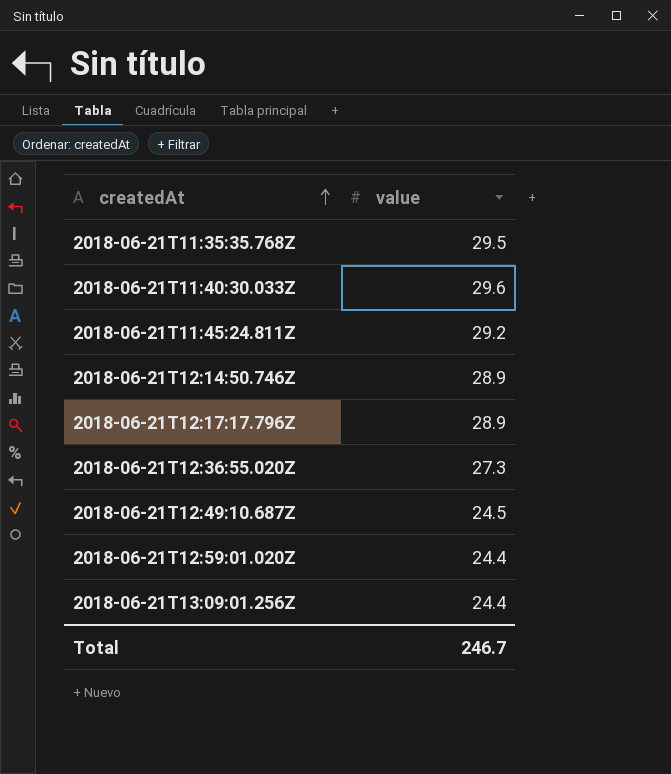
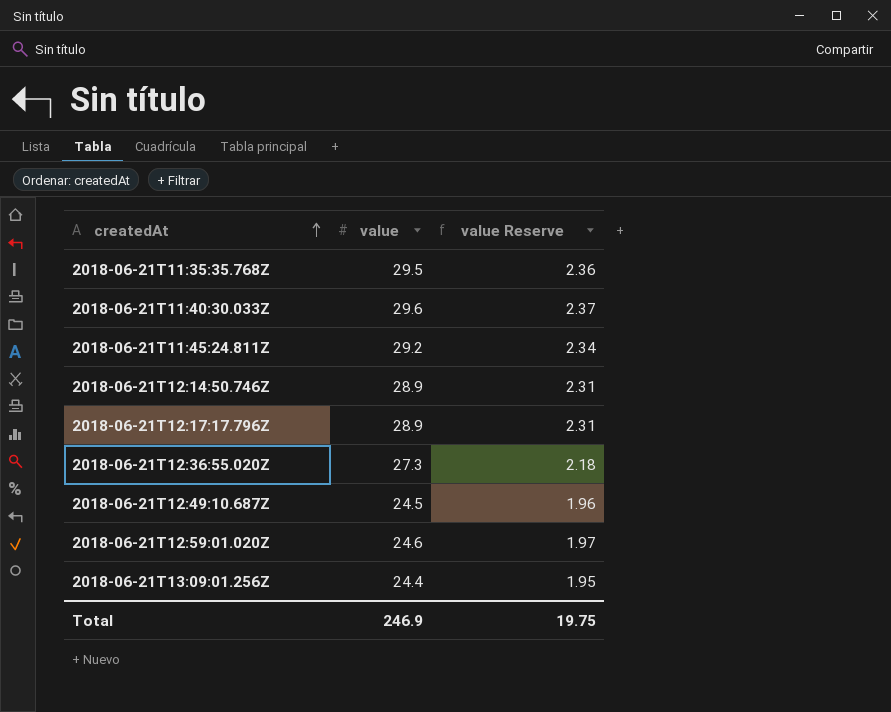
column value Reserve | formula: none -> [value] * 0.08
2018-06-21T12:59:01.020Z | value: 24.4 -> 24.6
Total | value: 246.7 -> 246.9

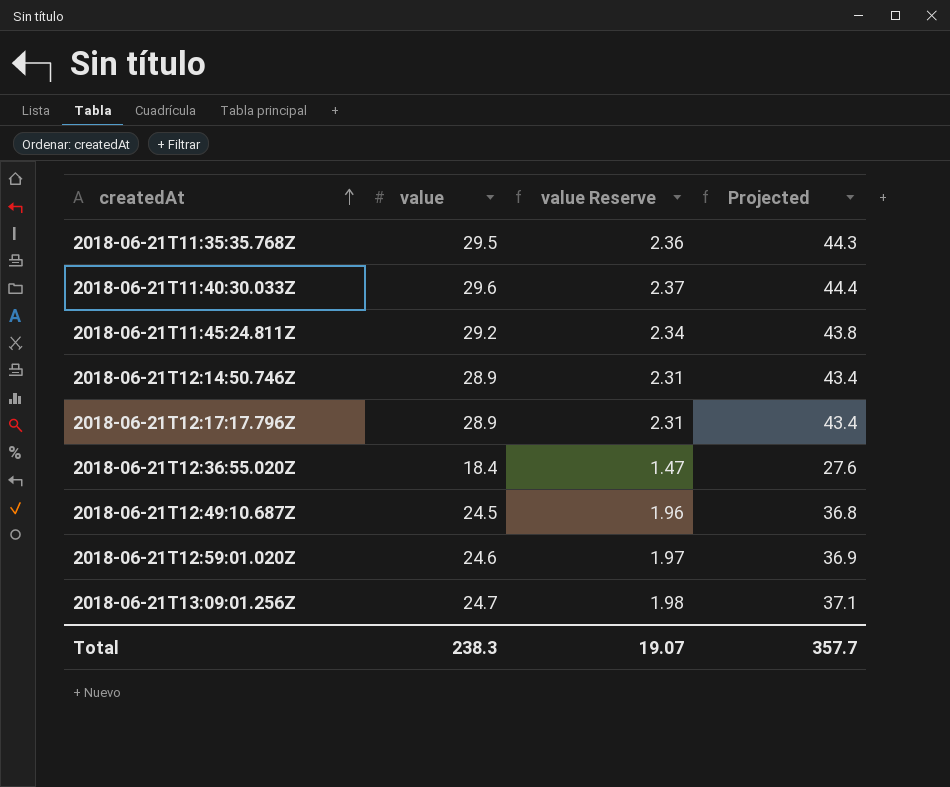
column Projected | formula: none -> [value] * 1.5
2018-06-21T12:36:55.020Z | value: 27.3 -> 18.4
2018-06-21T12:36:55.020Z | value Reserve: 2.18 -> 1.47
2018-06-21T13:09:01.256Z | value: 24.4 -> 24.7
2018-06-21T13:09:01.256Z | value Reserve: 1.95 -> 1.98
Total | value: 246.9 -> 238.3
Total | value Reserve: 19.75 -> 19.07

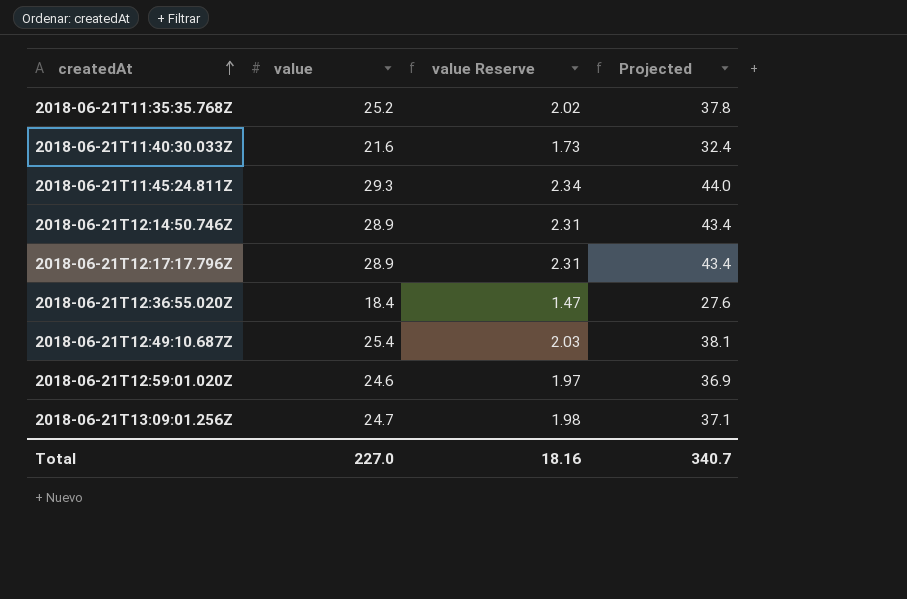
2018-06-21T11:35:35.768Z | value: 29.5 -> 25.2
2018-06-21T11:35:35.768Z | value Reserve: 2.36 -> 2.02
2018-06-21T11:35:35.768Z | Projected: 44.3 -> 37.8
2018-06-21T11:40:30.033Z | value: 29.6 -> 21.6
2018-06-21T11:40:30.033Z | value Reserve: 2.37 -> 1.73
2018-06-21T11:40:30.033Z | Projected: 44.4 -> 32.4
2018-06-21T11:45:24.811Z | value: 29.2 -> 29.3
2018-06-21T11:45:24.811Z | Projected: 43.8 -> 44.0
2018-06-21T12:49:10.687Z | value: 24.5 -> 25.4
2018-06-21T12:49:10.687Z | value Reserve: 1.96 -> 2.03
2018-06-21T12:49:10.687Z | Projected: 36.8 -> 38.1
Total | value: 238.3 -> 227.0
Total | value Reserve: 19.07 -> 18.16
Total | Projected: 357.7 -> 340.7

